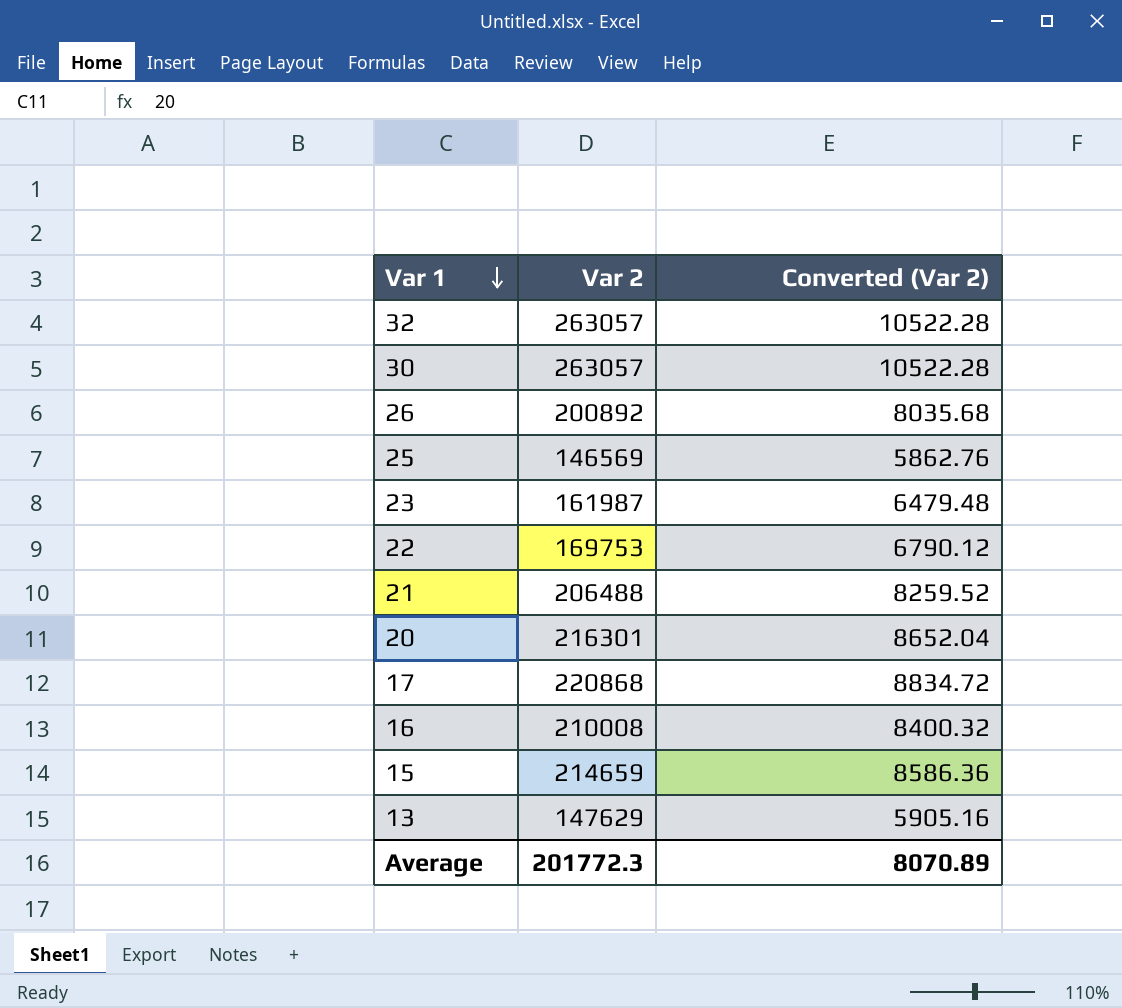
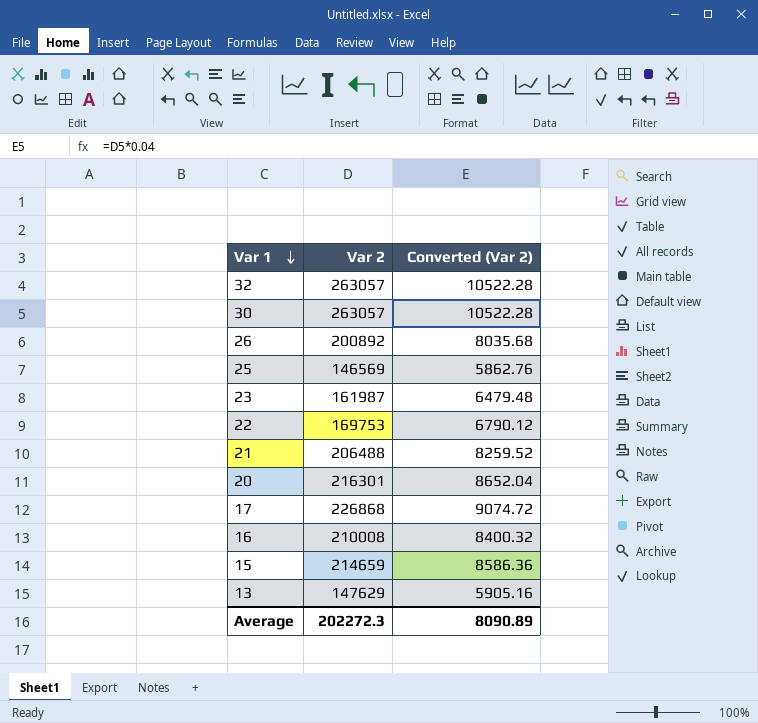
17 | Var 2: 220868 -> 226868
17 | Converted (Var 2): 8834.72 -> 9074.72
Average | Var 2: 201772.3 -> 202272.3
Average | Converted (Var 2): 8070.89 -> 8090.89

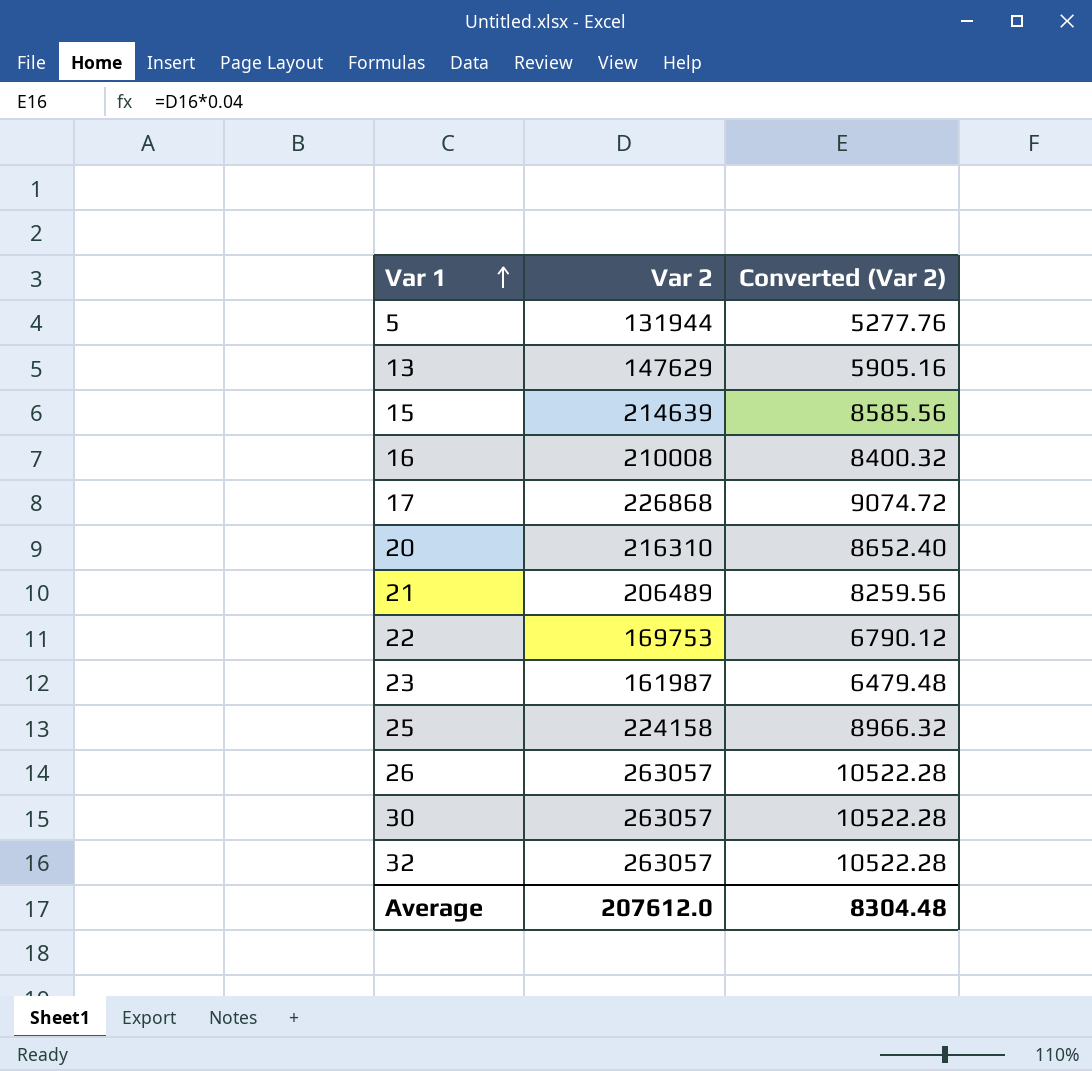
row order: Var 1 descending -> Var 1 ascending
row 5: none -> 131944 | 5277.76
15 | Var 2: 214659 -> 214639
15 | Converted (Var 2): 8586.36 -> 8585.56
20 | Var 2: 216301 -> 216310
20 | Converted (Var 2): 8652.04 -> 8652.40
21 | Var 2: 206488 -> 206489
21 | Converted (Var 2): 8259.52 -> 8259.56
25 | Var 2: 146569 -> 224158
25 | Converted (Var 2): 5862.76 -> 8966.32
26 | Var 2: 200892 -> 263057
26 | Converted (Var 2): 8035.68 -> 10522.28
Average | Var 2: 202272.3 -> 207612.0
Average | Converted (Var 2): 8090.89 -> 8304.48

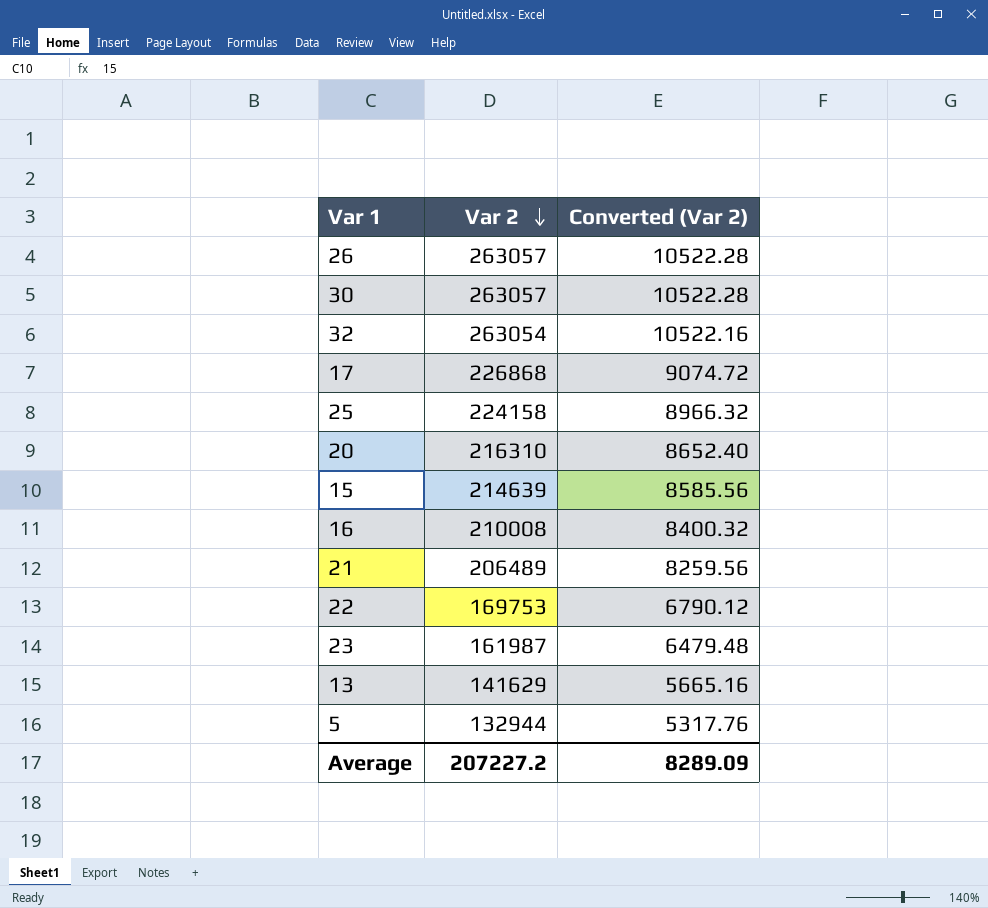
row order: Var 1 ascending -> Var 2 descending
32 | Var 2: 263057 -> 263054
32 | Converted (Var 2): 10522.28 -> 10522.16
13 | Var 2: 147629 -> 141629
13 | Converted (Var 2): 5905.16 -> 5665.16
5 | Var 2: 131944 -> 132944
5 | Converted (Var 2): 5277.76 -> 5317.76
Average | Var 2: 207612.0 -> 207227.2
Average | Converted (Var 2): 8304.48 -> 8289.09

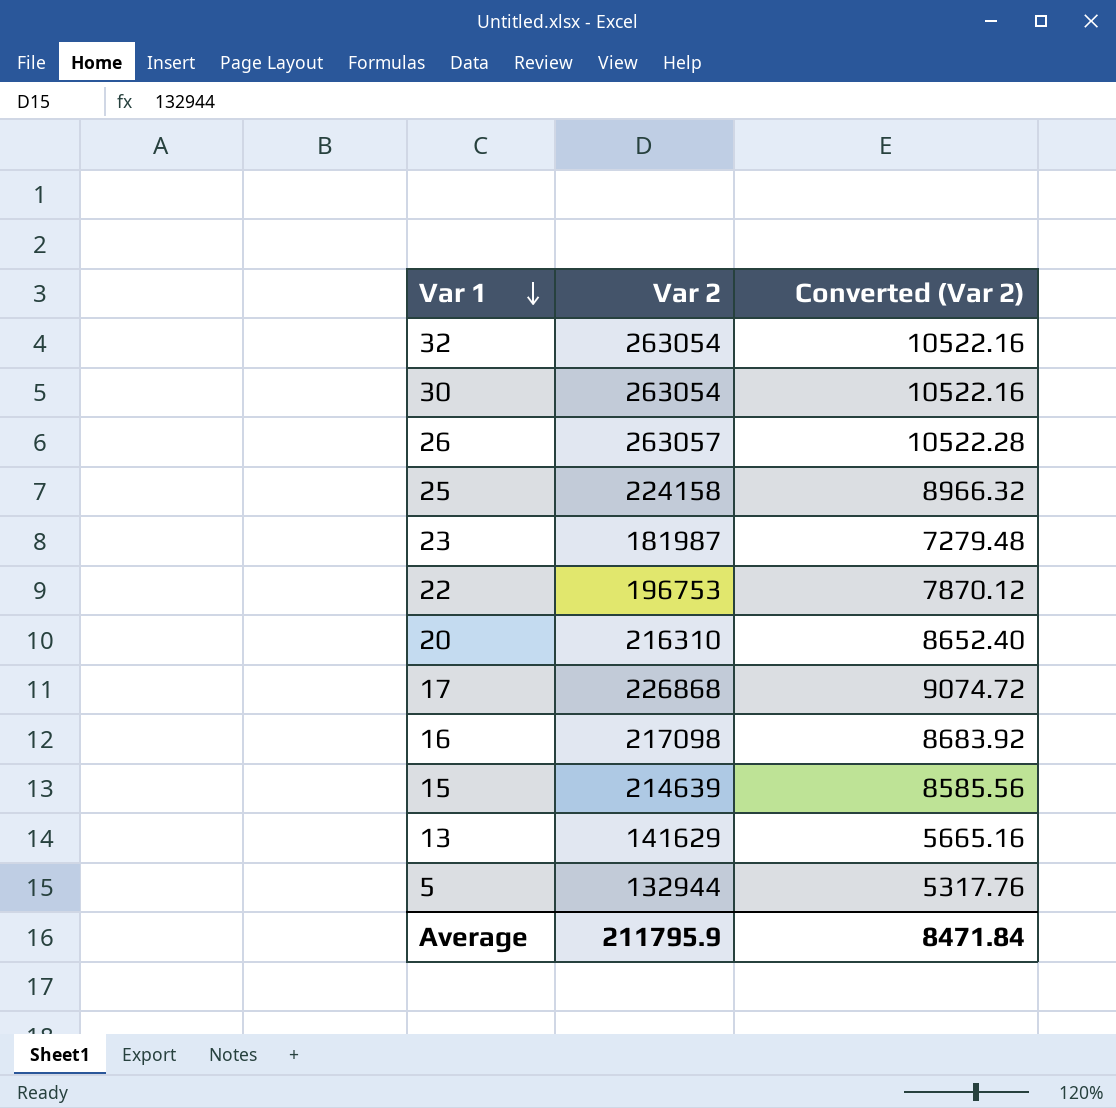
row order: Var 2 descending -> Var 1 descending
row 21: 206489 | 8259.56 -> none
30 | Var 2: 263057 -> 263054
30 | Converted (Var 2): 10522.28 -> 10522.16
23 | Var 2: 161987 -> 181987
23 | Converted (Var 2): 6479.48 -> 7279.48
22 | Var 2: 169753 -> 196753
22 | Converted (Var 2): 6790.12 -> 7870.12
16 | Var 2: 210008 -> 217098
16 | Converted (Var 2): 8400.32 -> 8683.92
Average | Var 2: 207227.2 -> 211795.9
Average | Converted (Var 2): 8289.09 -> 8471.84

